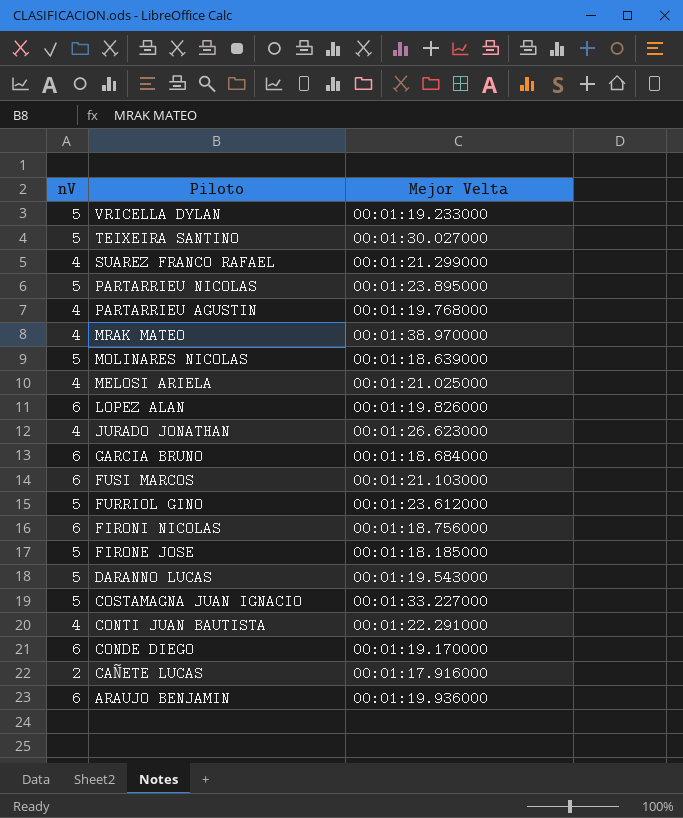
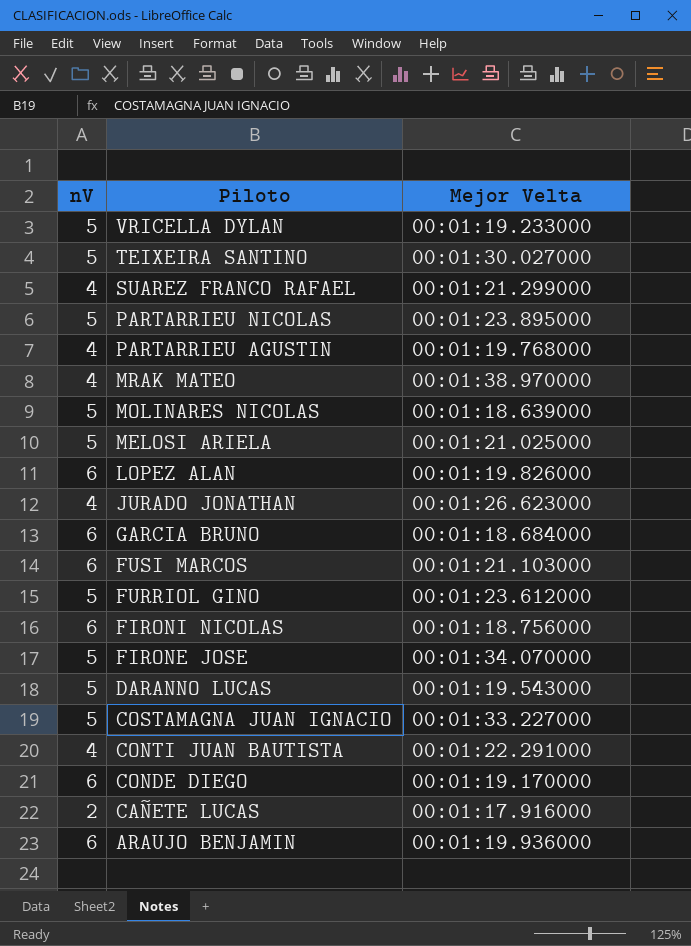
MELOSI ARIELA | nV: 4 -> 5
FIRONE JOSE | Mejor Velta: 00:01:18.185000 -> 00:01:34.070000

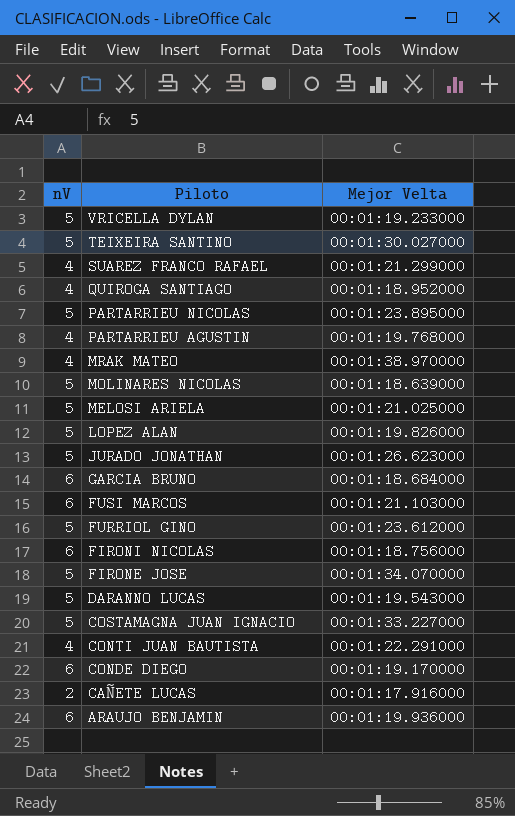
row QUIROGA SANTIAGO: none -> 4 | 00:01:18.952000
LOPEZ ALAN | nV: 6 -> 5
JURADO JONATHAN | nV: 4 -> 5

